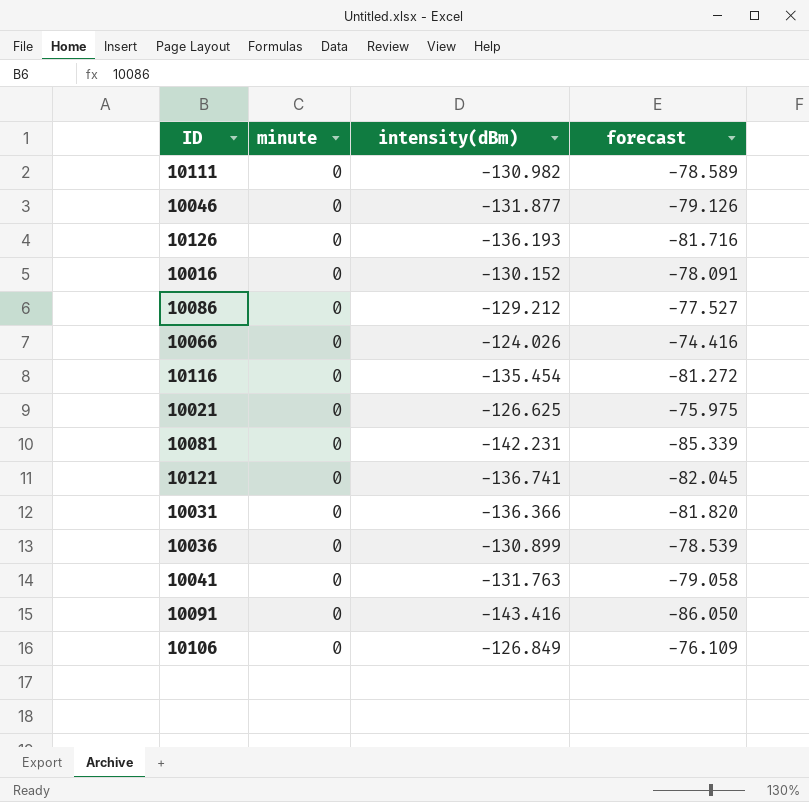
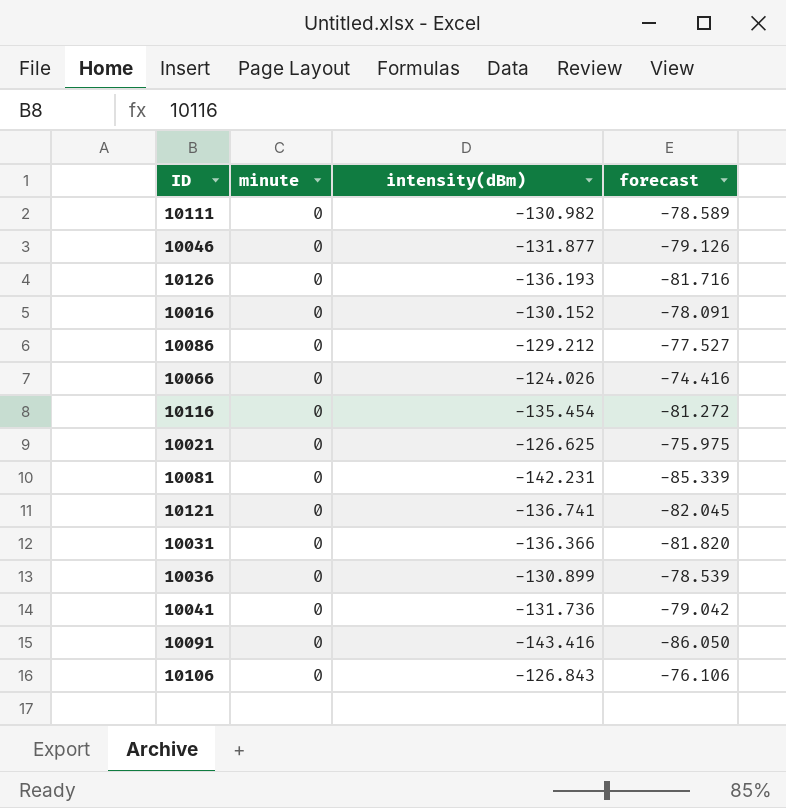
10041 | intensity(dBm): -131.763 -> -131.736
10041 | forecast: -79.058 -> -79.042
10106 | intensity(dBm): -126.849 -> -126.843
10106 | forecast: -76.109 -> -76.106

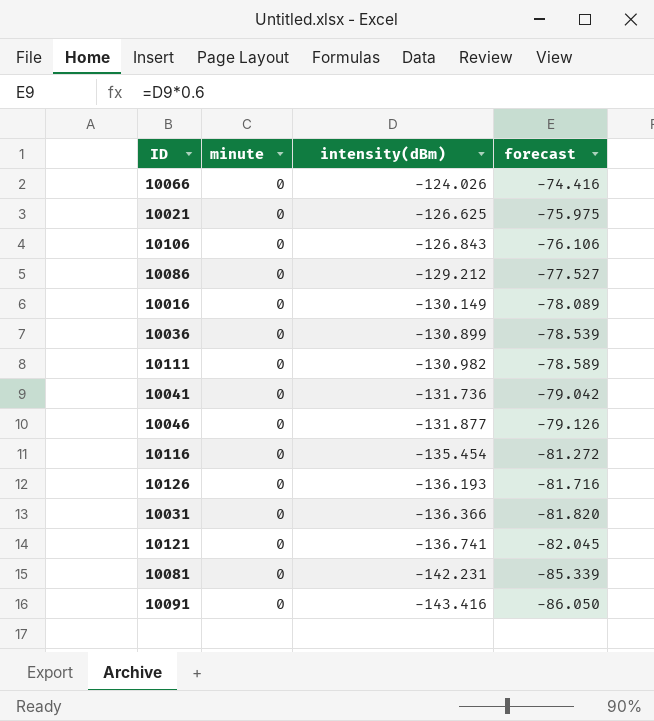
row order: none -> intensity(dBm) descending
10016 | intensity(dBm): -130.152 -> -130.149
10016 | forecast: -78.091 -> -78.089

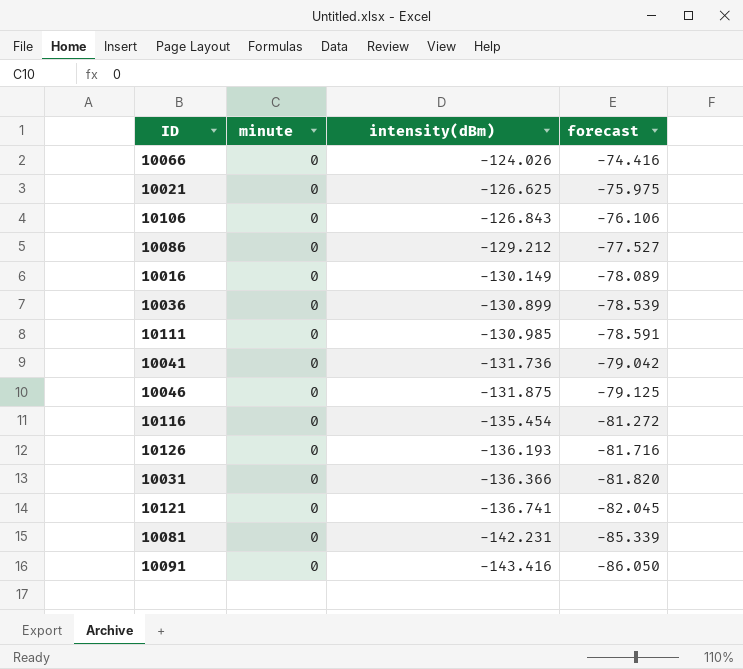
10111 | intensity(dBm): -130.982 -> -130.985
10111 | forecast: -78.589 -> -78.591
10046 | intensity(dBm): -131.877 -> -131.875
10046 | forecast: -79.126 -> -79.125

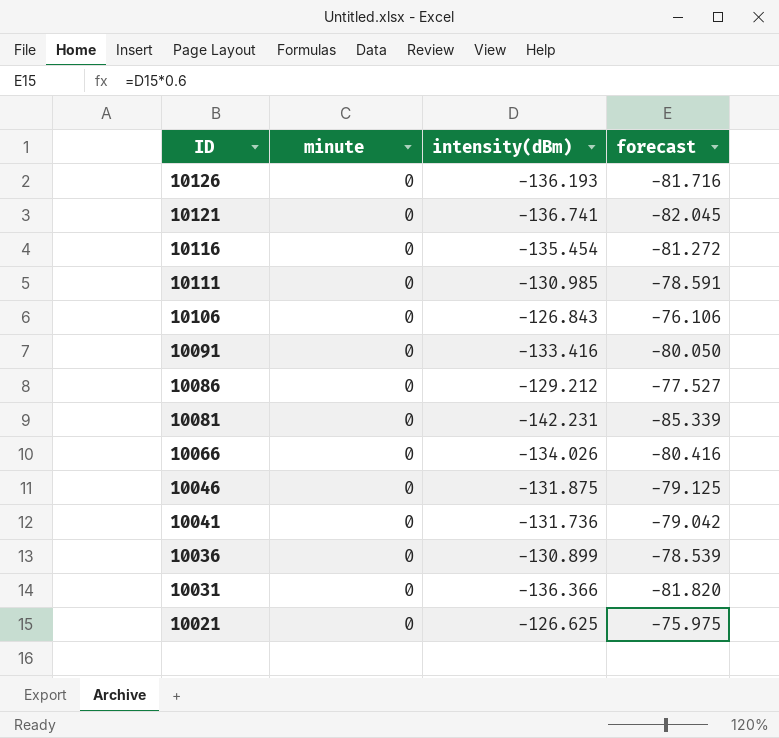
row order: intensity(dBm) descending -> ID descending
row 10016: 0 | -130.149 | -78.089 -> none
10091 | intensity(dBm): -143.416 -> -133.416
10091 | forecast: -86.050 -> -80.050
10066 | intensity(dBm): -124.026 -> -134.026
10066 | forecast: -74.416 -> -80.416

